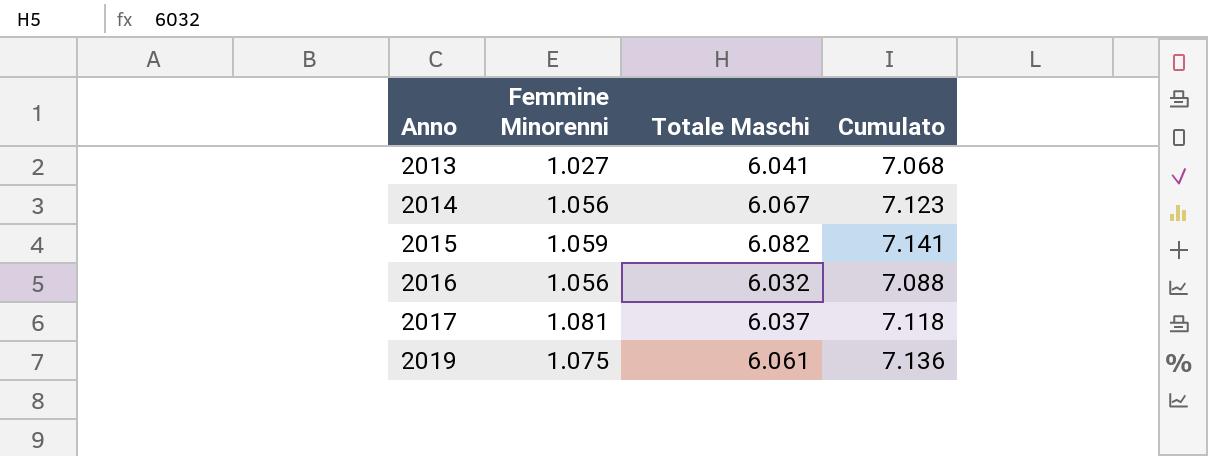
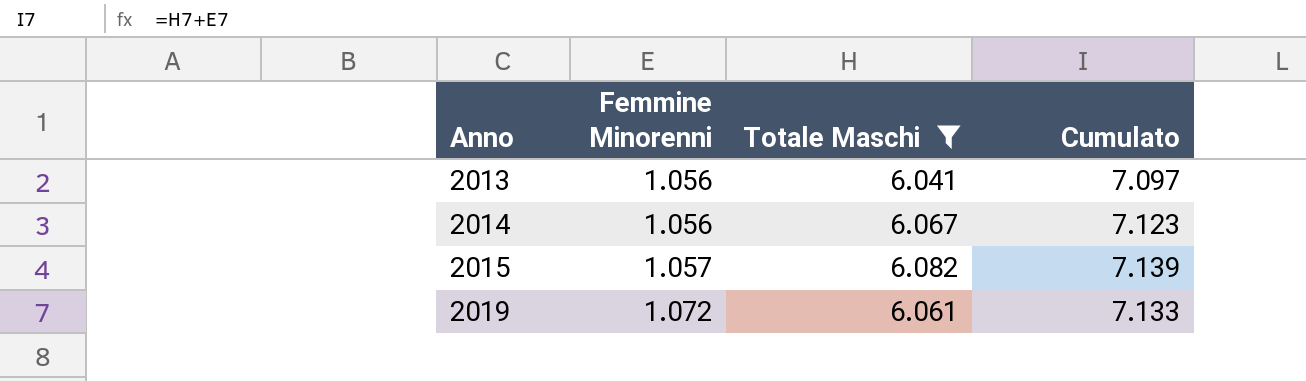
filter: none -> Totale Maschi >= 6.041
2013 | Femmine Minorenni: 1.027 -> 1.056
2013 | Cumulato: 7.068 -> 7.097
2015 | Femmine Minorenni: 1.059 -> 1.057
2015 | Cumulato: 7.141 -> 7.139
2019 | Femmine Minorenni: 1.075 -> 1.072
2019 | Cumulato: 7.136 -> 7.133

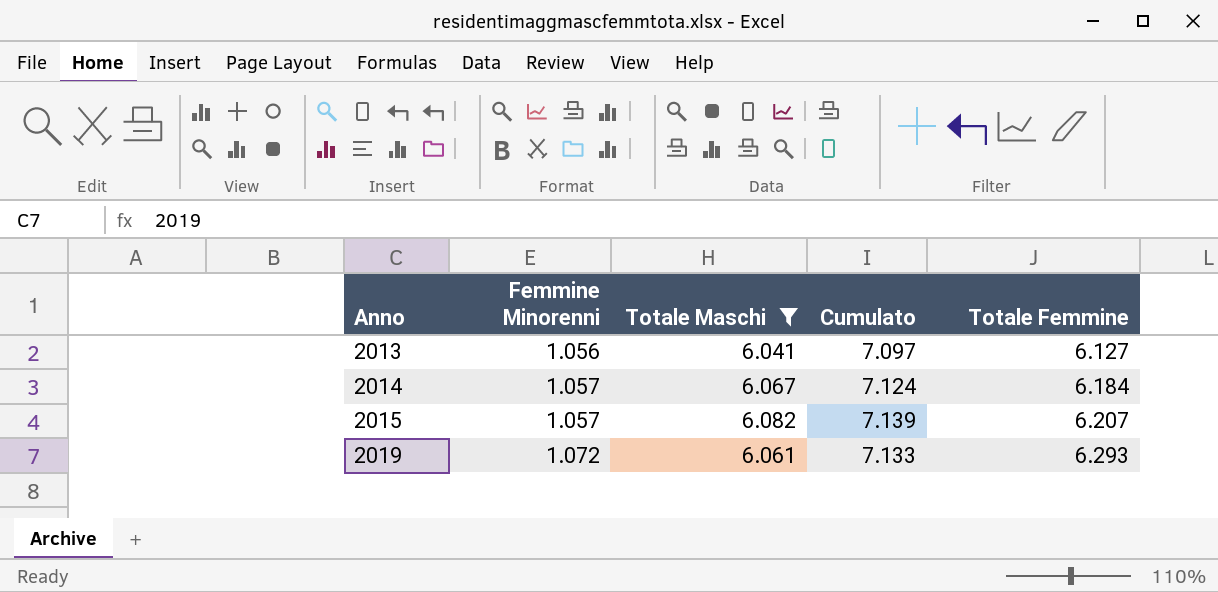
column Totale Femmine | position: none -> 5
2014 | Femmine Minorenni: 1.056 -> 1.057
2014 | Cumulato: 7.123 -> 7.124

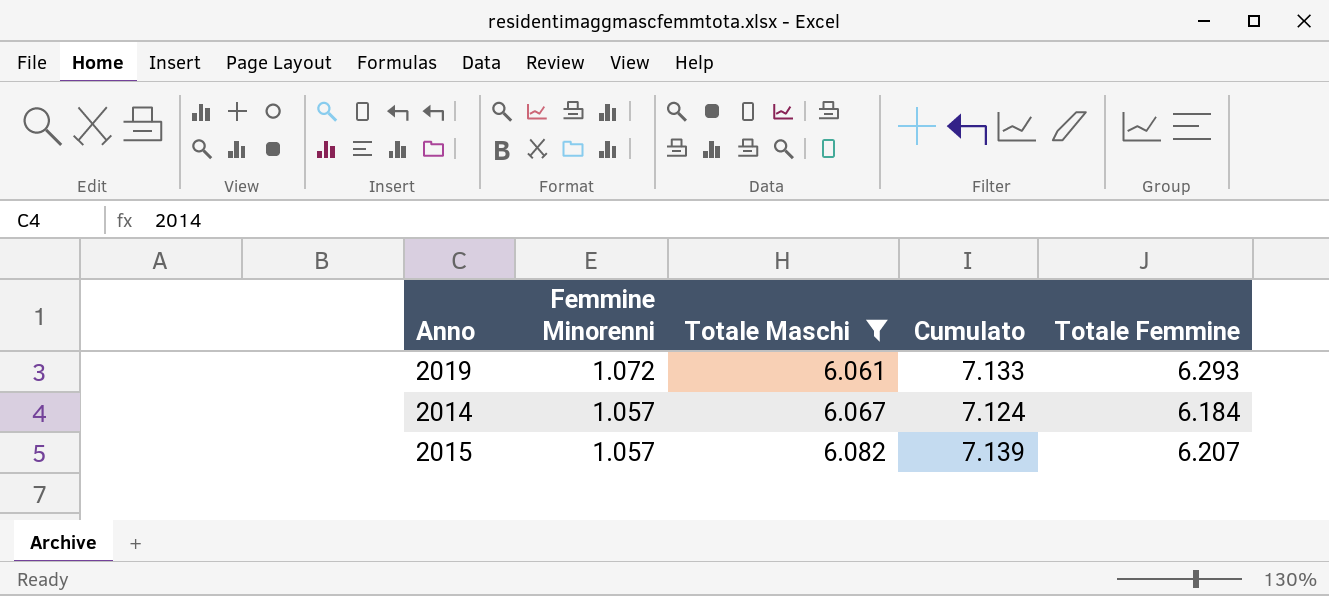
row order: Anno ascending -> Femmine Minorenni descending
row 2013: 1.056 | 6.041 | 7.097 | 6.127 -> none

